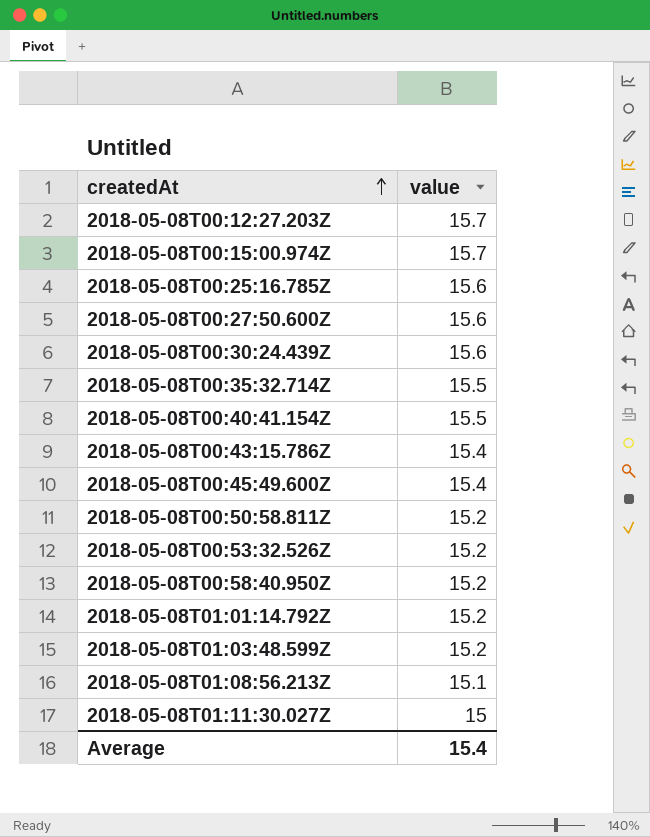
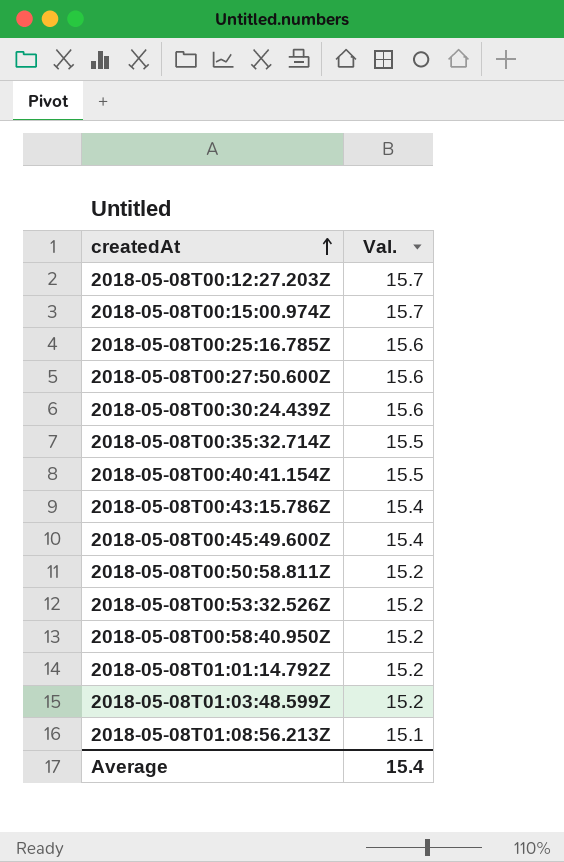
column name: value -> Val.
row 2018-05-08T01:11:30.027Z: 15 -> none

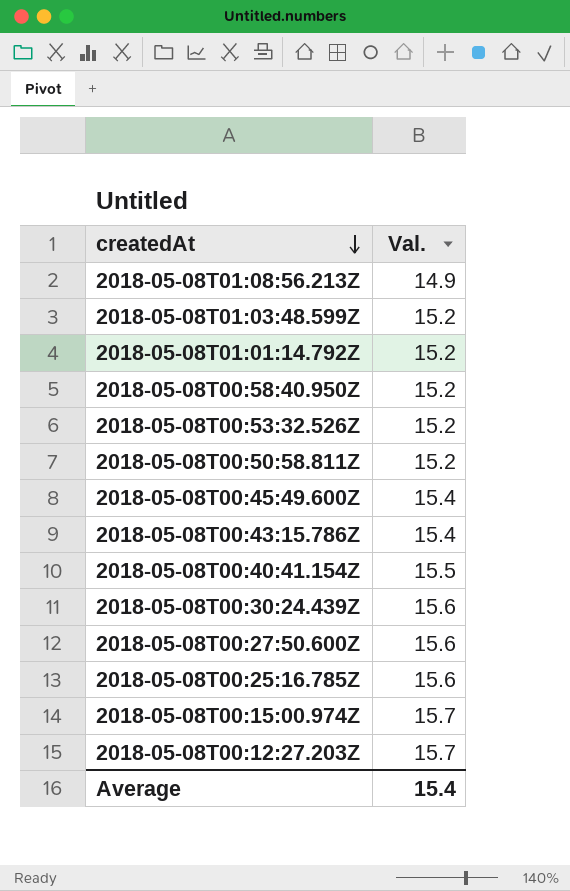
row order: createdAt ascending -> createdAt descending
row 2018-05-08T00:35:32.714Z: 15.5 -> none
2018-05-08T01:08:56.213Z | Val.: 15.1 -> 14.9

